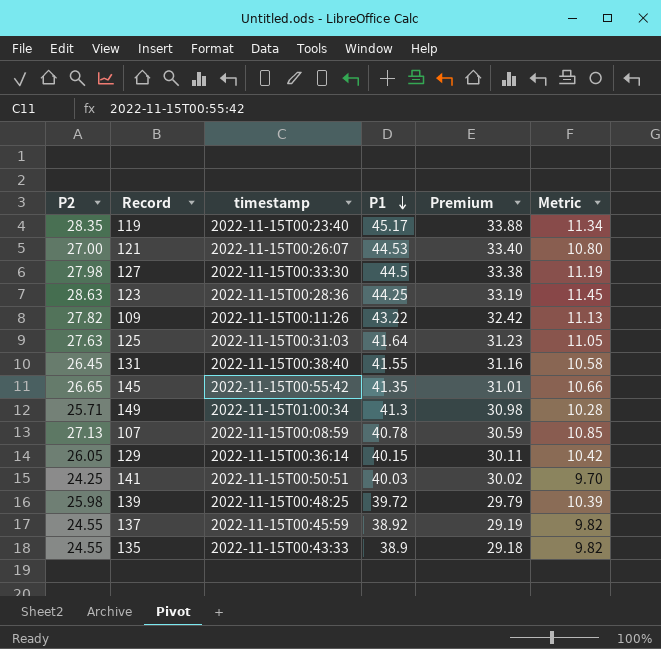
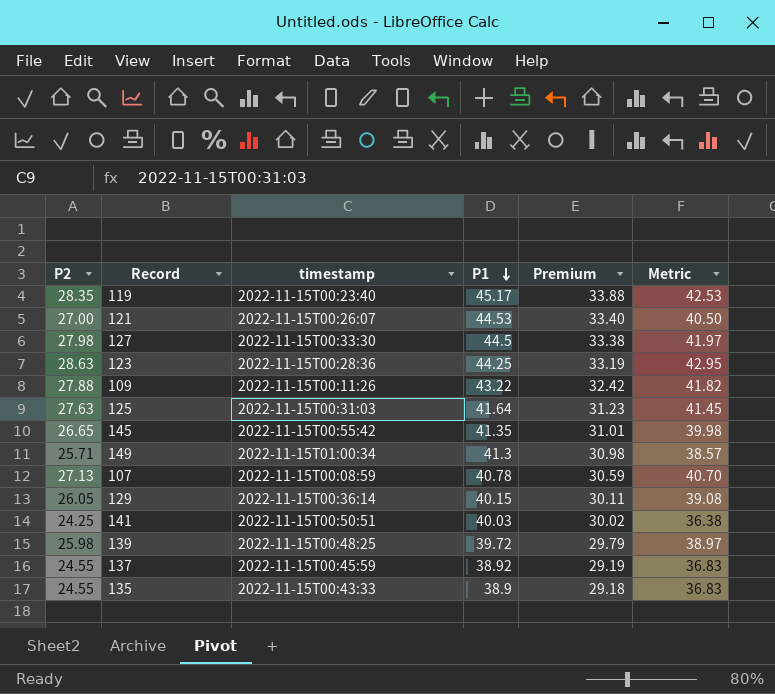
column Metric | formula: [P2] * 0.4 -> [P2] * 1.5
row 131: 26.45 | 2022-11-15T00:38:40 | 41.55 | 31.16 | 10.58 -> none
109 | P2: 27.82 -> 27.88

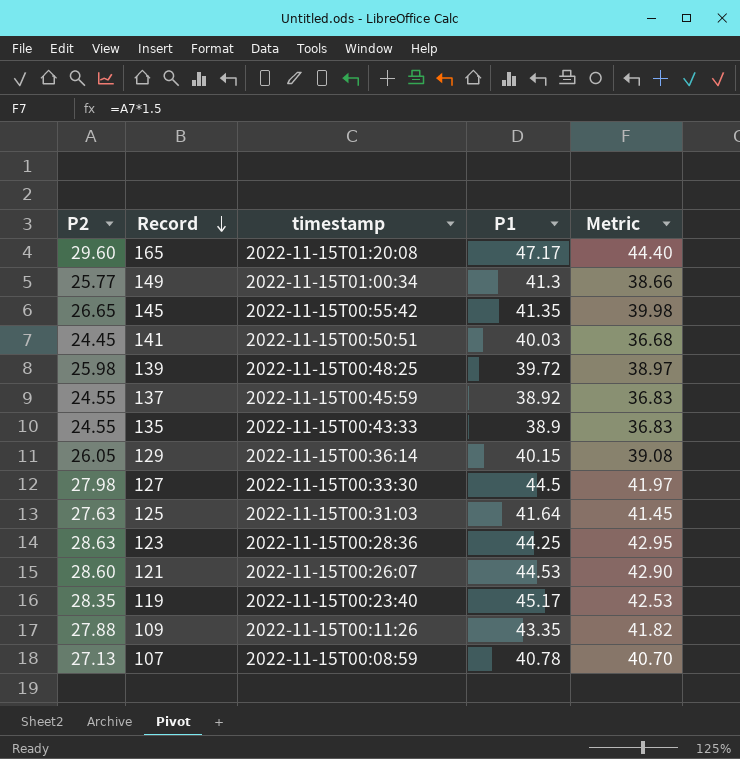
row order: P1 descending -> Record descending
column Premium | formula: [P1] * 0.75 -> none
row 165: none -> 29.60 | 2022-11-15T01:20:08 | 47.17 | 44.40
149 | P2: 25.71 -> 25.77
149 | Metric: 38.57 -> 38.66
141 | P2: 24.25 -> 24.45
141 | Metric: 36.38 -> 36.68
121 | P2: 27.00 -> 28.60
121 | Metric: 40.50 -> 42.90
109 | P1: 43.22 -> 43.35

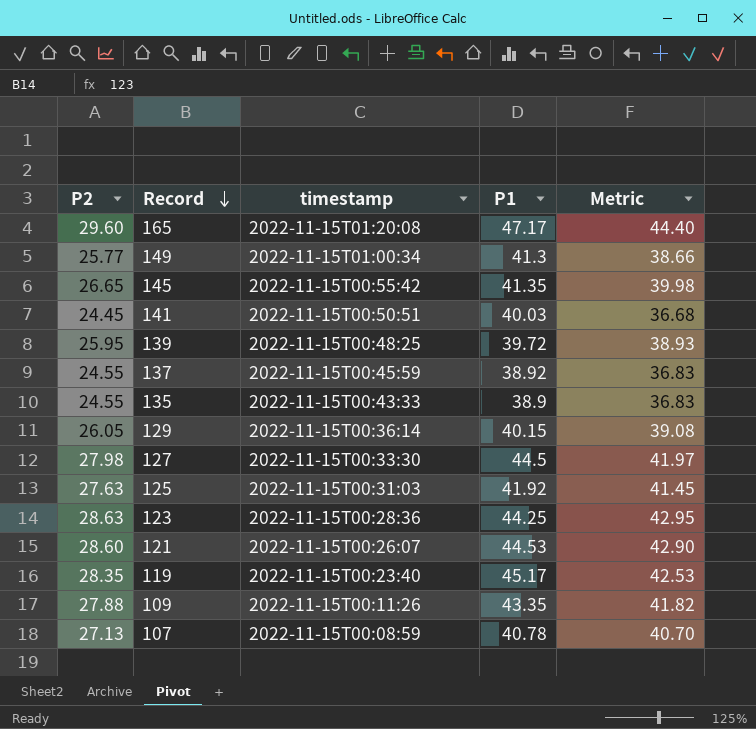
139 | P2: 25.98 -> 25.95
139 | Metric: 38.97 -> 38.93
125 | P1: 41.64 -> 41.92

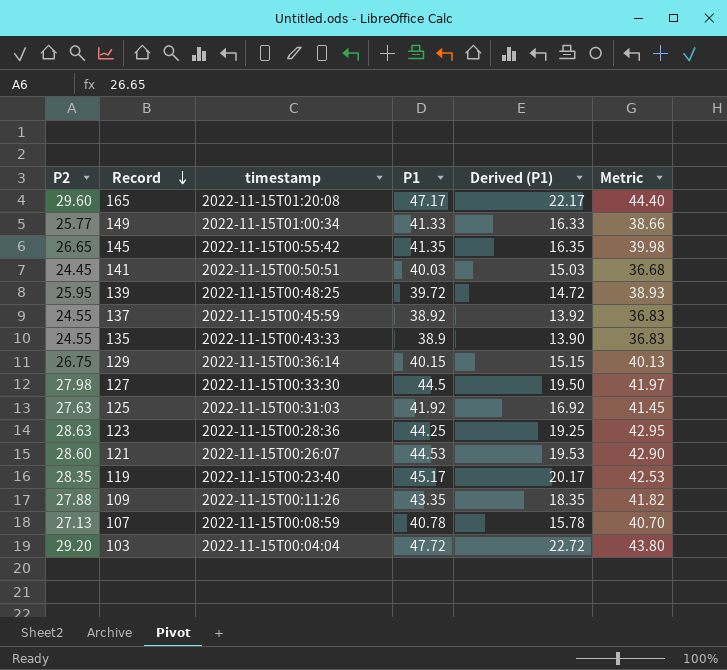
column Derived (P1) | formula: none -> [P1] - 25
149 | P1: 41.3 -> 41.33
129 | P2: 26.05 -> 26.75
129 | Metric: 39.08 -> 40.13
row 103: none -> 29.20 | 2022-11-15T00:04:04 | 47.72 | 22.72 | 43.80

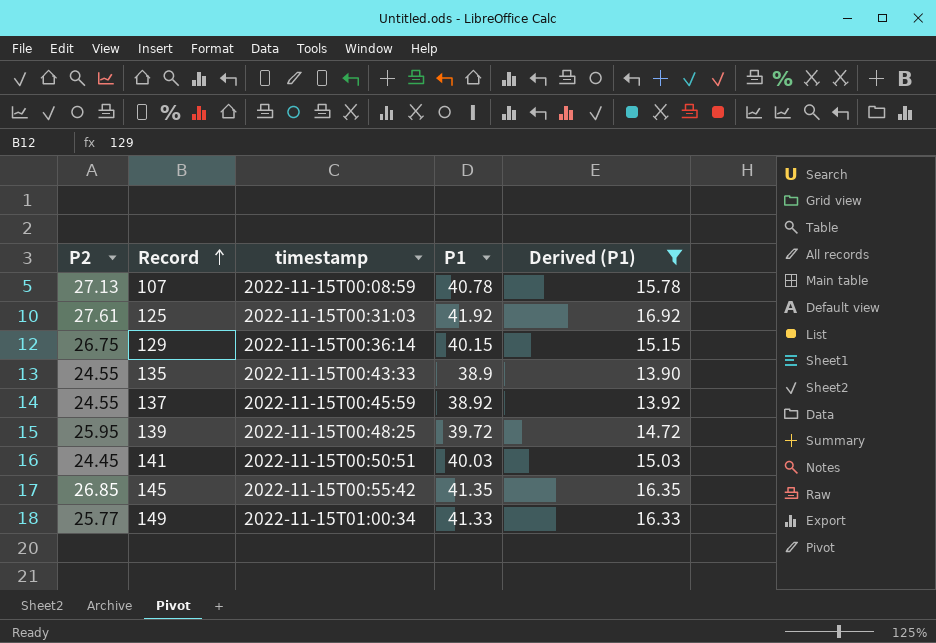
filter: none -> Derived (P1) <= 16.92
row order: Record descending -> Record ascending
column Metric | formula: [P2] * 1.5 -> none
125 | P2: 27.63 -> 27.61
145 | P2: 26.65 -> 26.85

